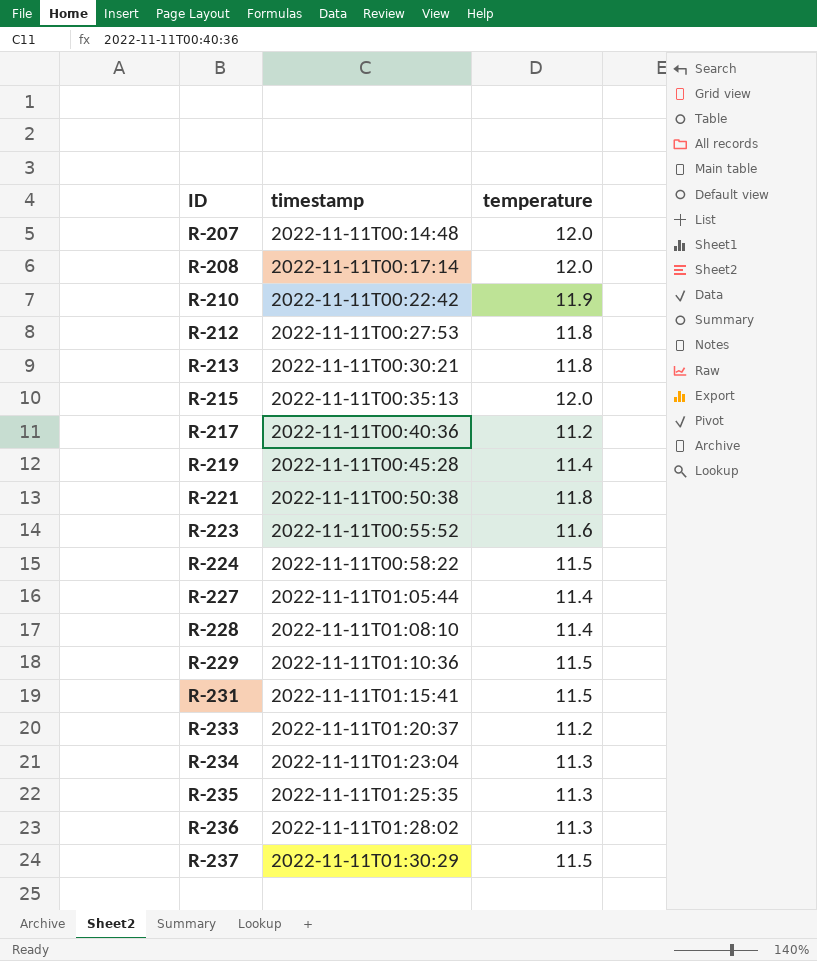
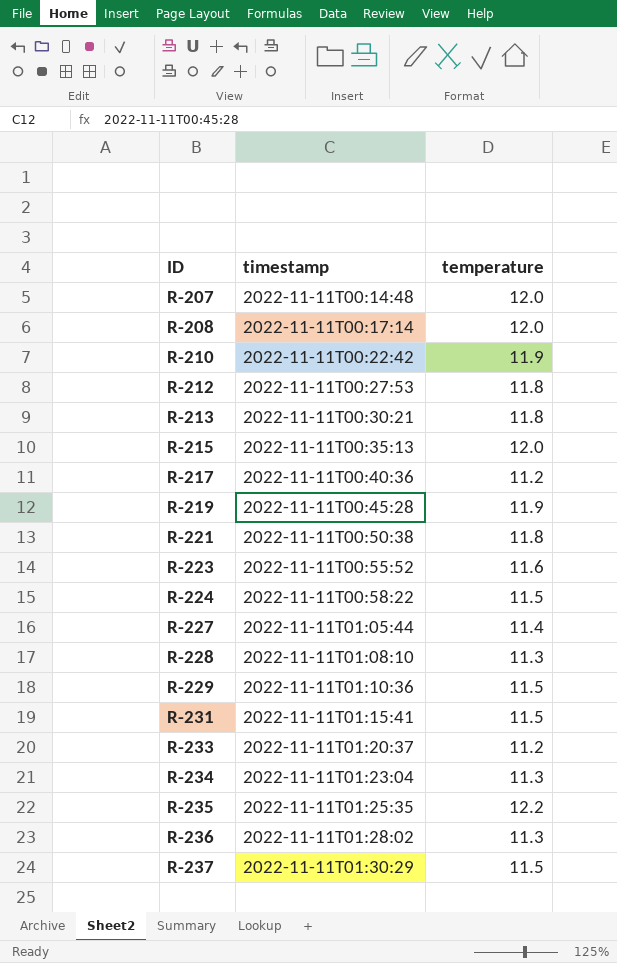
R-219 | temperature: 11.4 -> 11.9
R-228 | temperature: 11.4 -> 11.3
R-235 | temperature: 11.3 -> 12.2

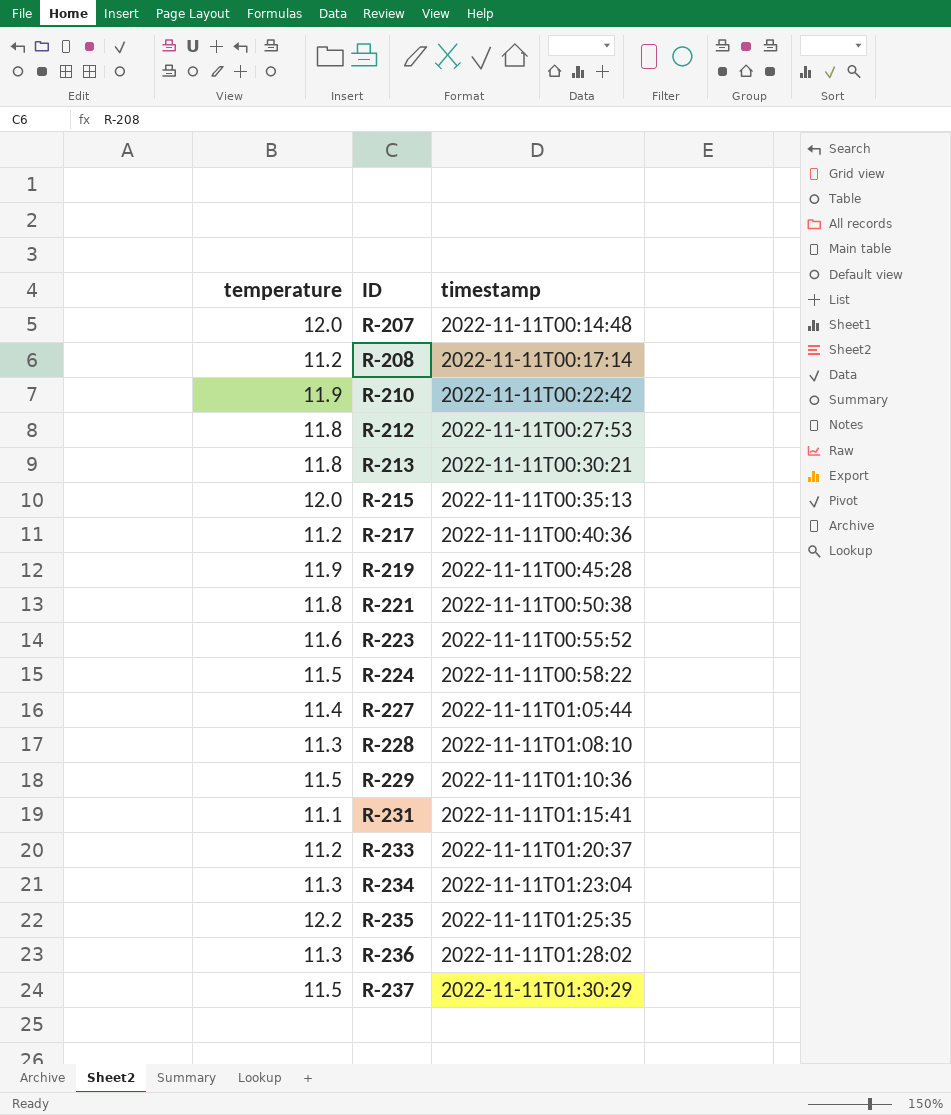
column temperature | position: 3 -> 1
R-208 | temperature: 12.0 -> 11.2
R-231 | temperature: 11.5 -> 11.1

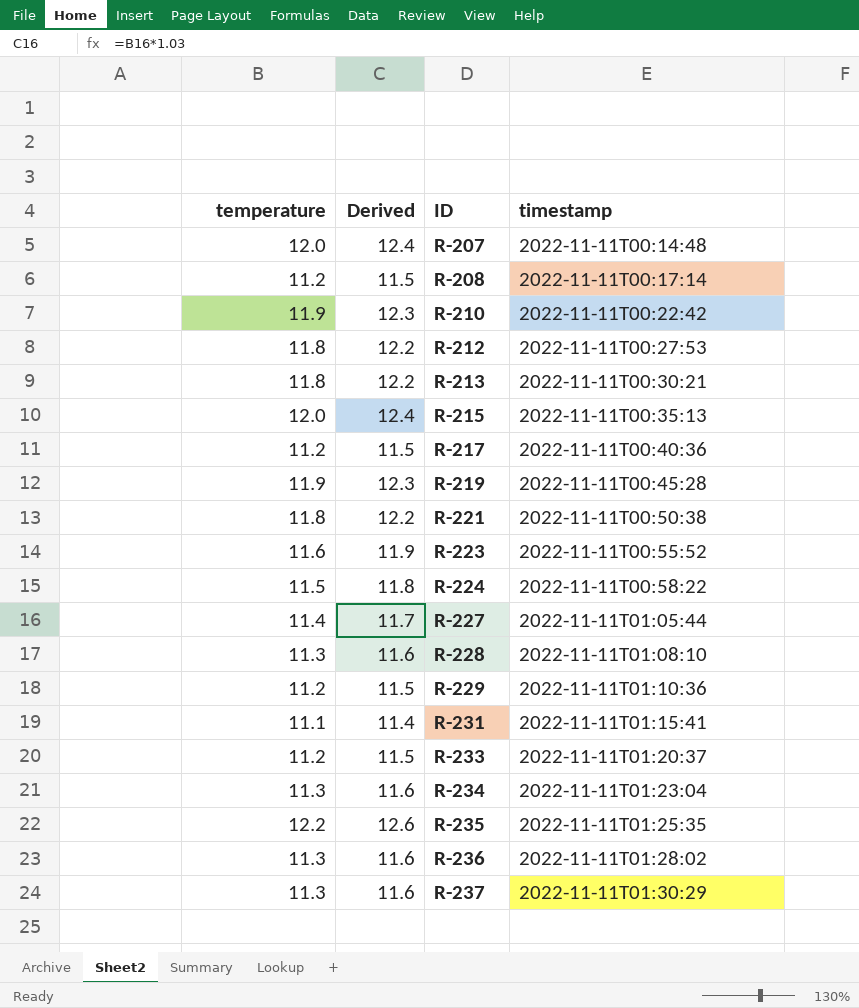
column Derived | formula: none -> [temperature] * 1.03
R-229 | temperature: 11.5 -> 11.2
R-237 | temperature: 11.5 -> 11.3

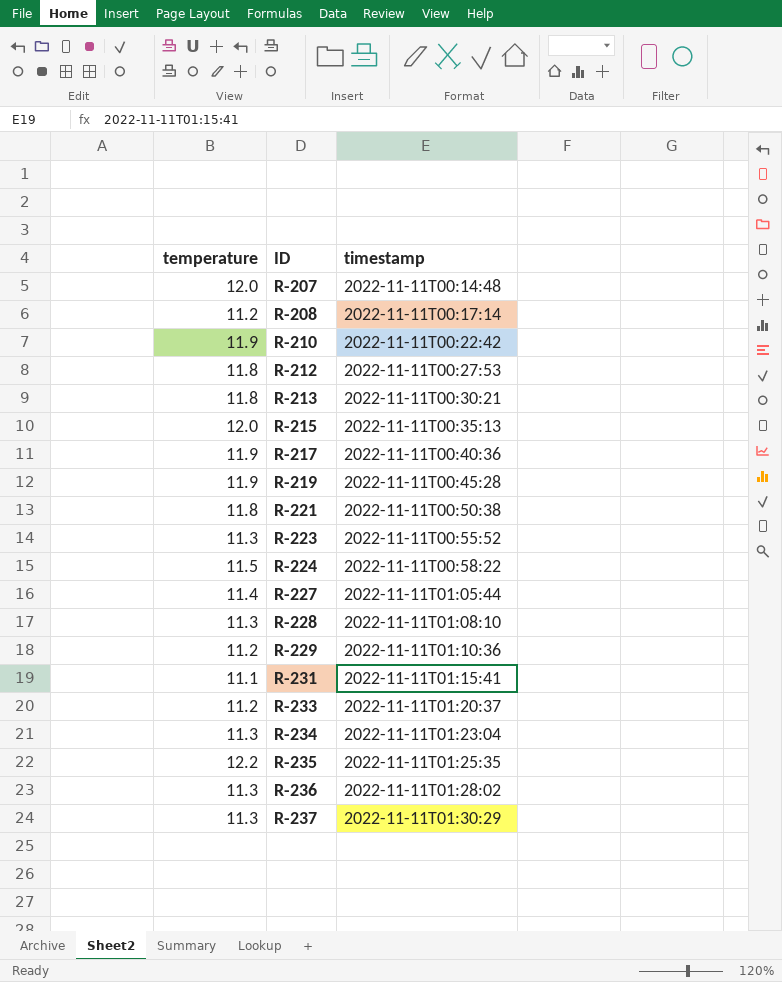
column Derived | formula: [temperature] * 1.03 -> none
R-217 | temperature: 11.2 -> 11.9
R-223 | temperature: 11.6 -> 11.3

